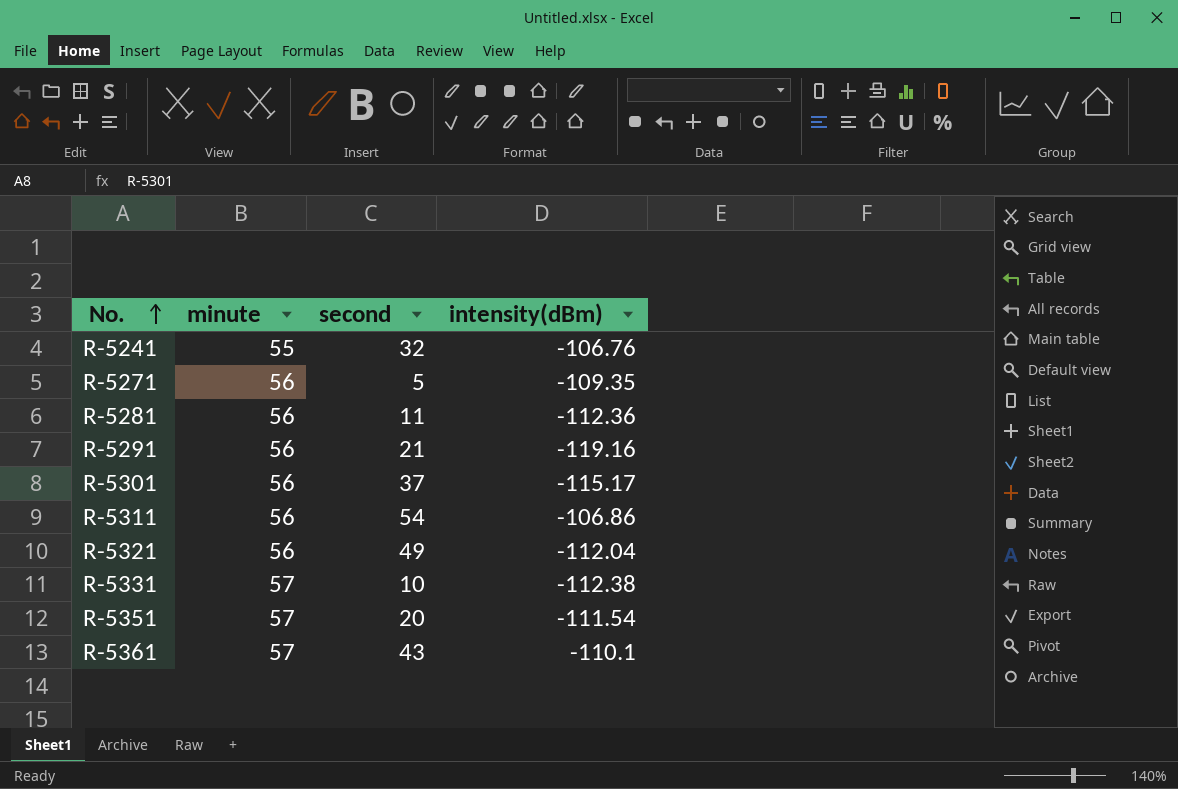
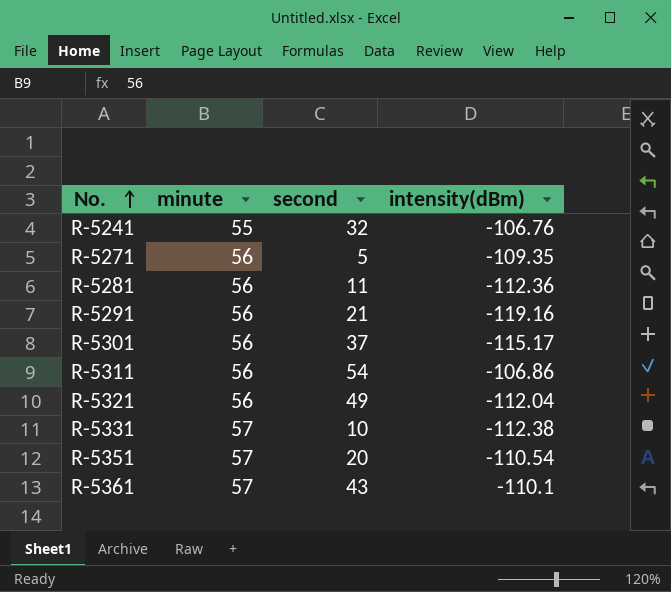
R-5351 | intensity(dBm): -111.54 -> -110.54

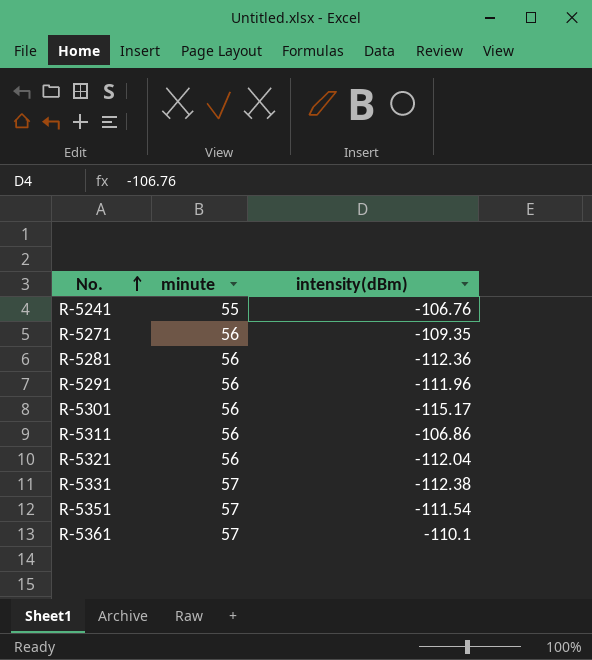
column second | position: 3 -> none
R-5291 | intensity(dBm): -119.16 -> -111.96
R-5351 | intensity(dBm): -110.54 -> -111.54

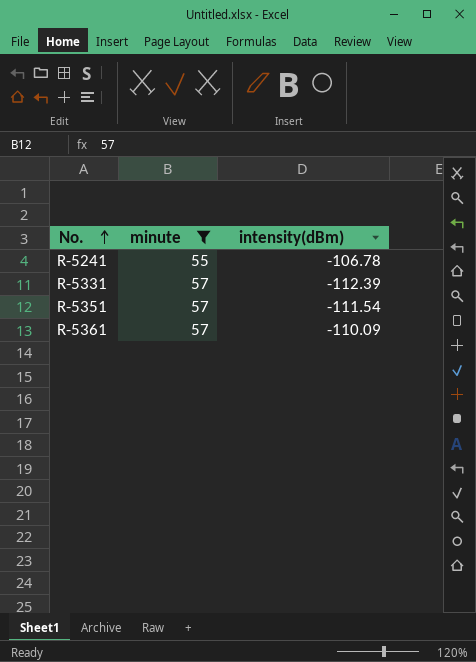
filter: none -> minute != 56
R-5241 | intensity(dBm): -106.76 -> -106.78
R-5331 | intensity(dBm): -112.38 -> -112.39
R-5361 | intensity(dBm): -110.1 -> -110.09

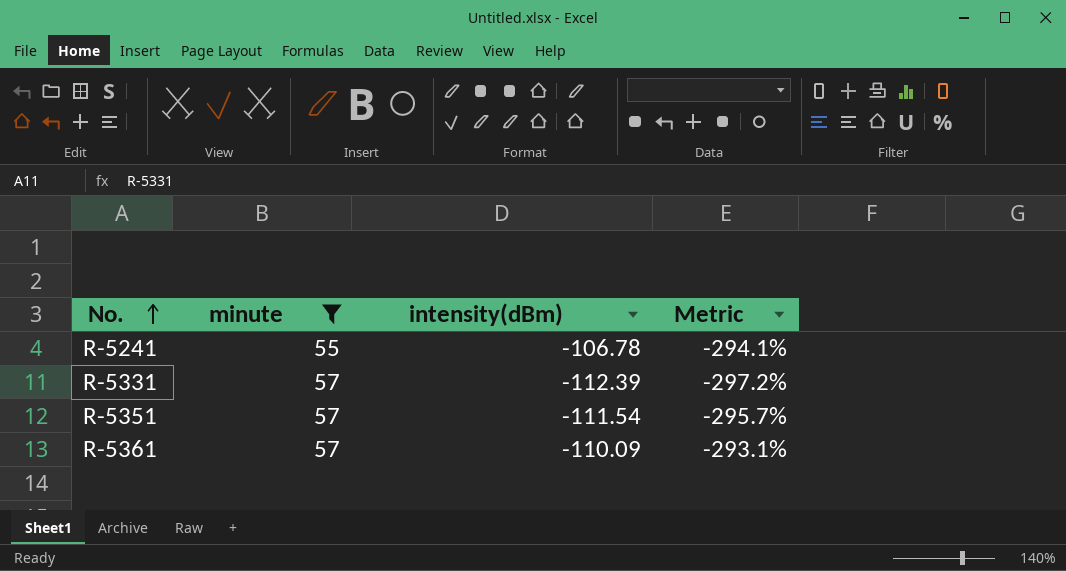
column Metric | formula: none -> ([intensity(dBm)] - [minute]) / [minute]

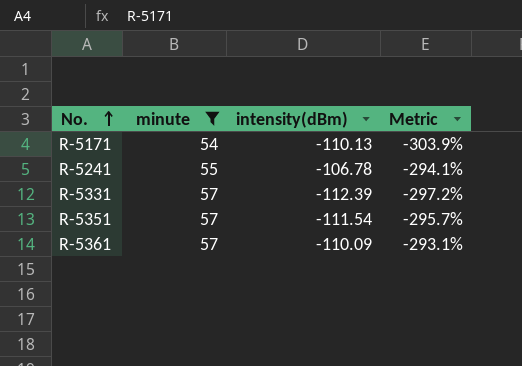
row R-5171: none -> 54 | -110.13 | -303.9%

